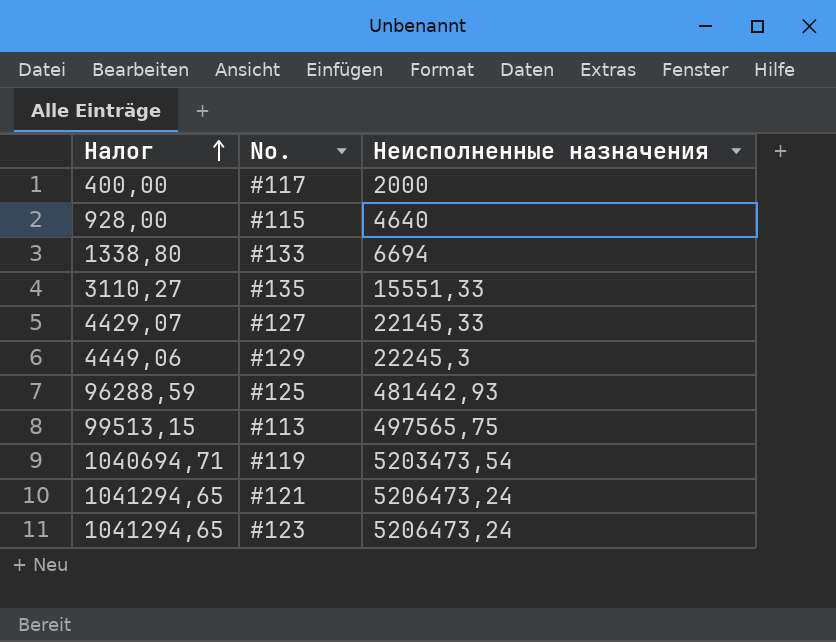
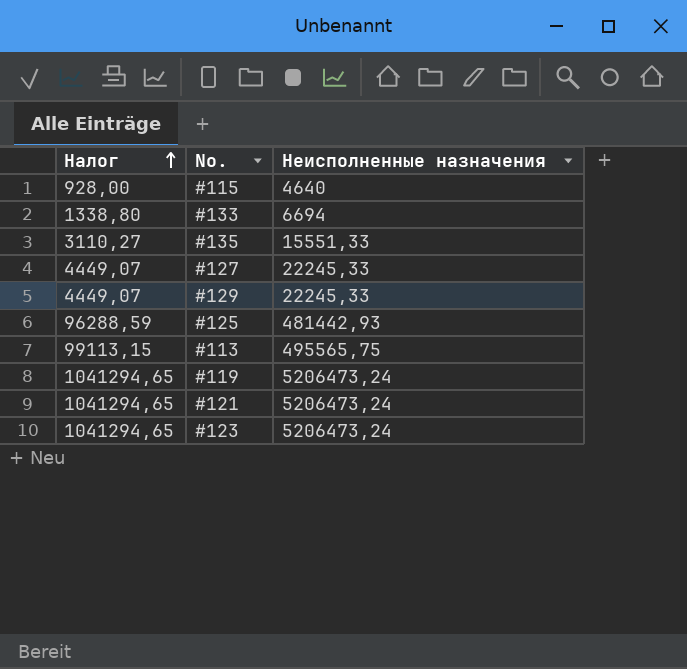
row #117: 400,00 | 2000 -> none
#127 | Налог: 4429,07 -> 4449,07
#127 | Неисполненные назначения: 22145,33 -> 22245,33
#129 | Налог: 4449,06 -> 4449,07
#129 | Неисполненные назначения: 22245,3 -> 22245,33
#113 | Налог: 99513,15 -> 99113,15
#113 | Неисполненные назначения: 497565,75 -> 495565,75
#119 | Налог: 1040694,71 -> 1041294,65
#119 | Неисполненные назначения: 5203473,54 -> 5206473,24

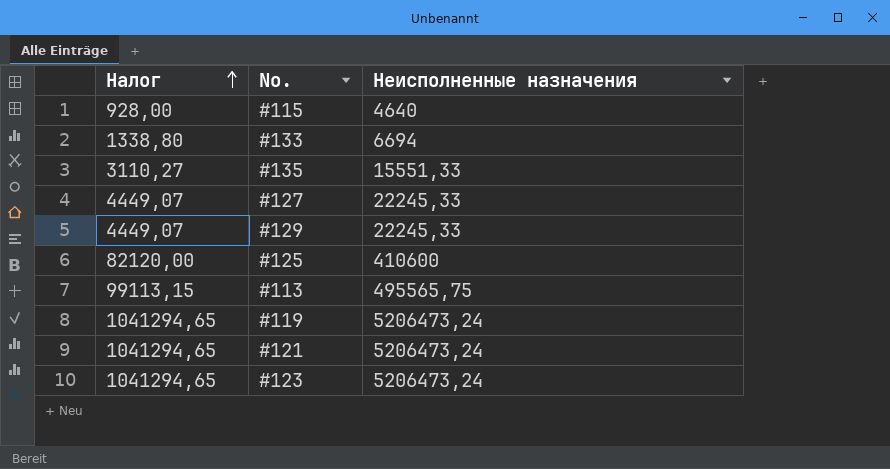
#125 | Налог: 96288,59 -> 82120,00
#125 | Неисполненные назначения: 481442,93 -> 410600

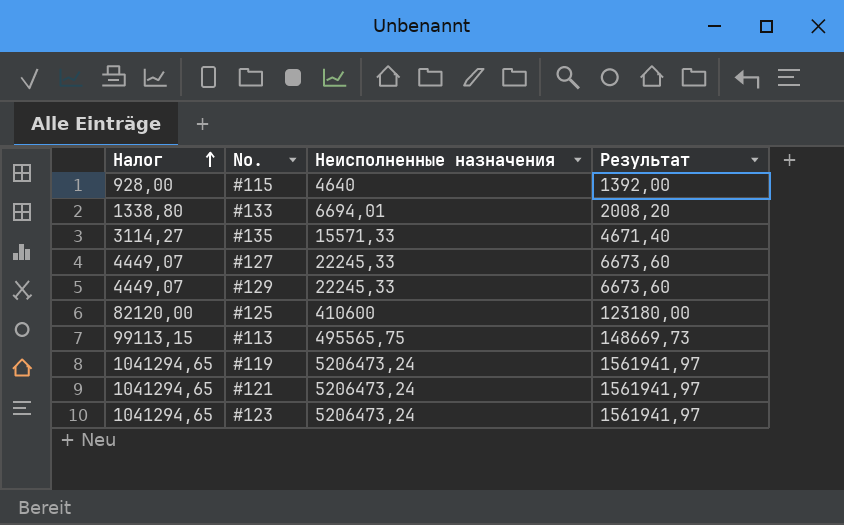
column Результат | formula: none -> [Неисполненные назначения] * 0,3
#133 | Неисполненные назначения: 6694 -> 6694,01
#135 | Налог: 3110,27 -> 3114,27
#135 | Неисполненные назначения: 15551,33 -> 15571,33

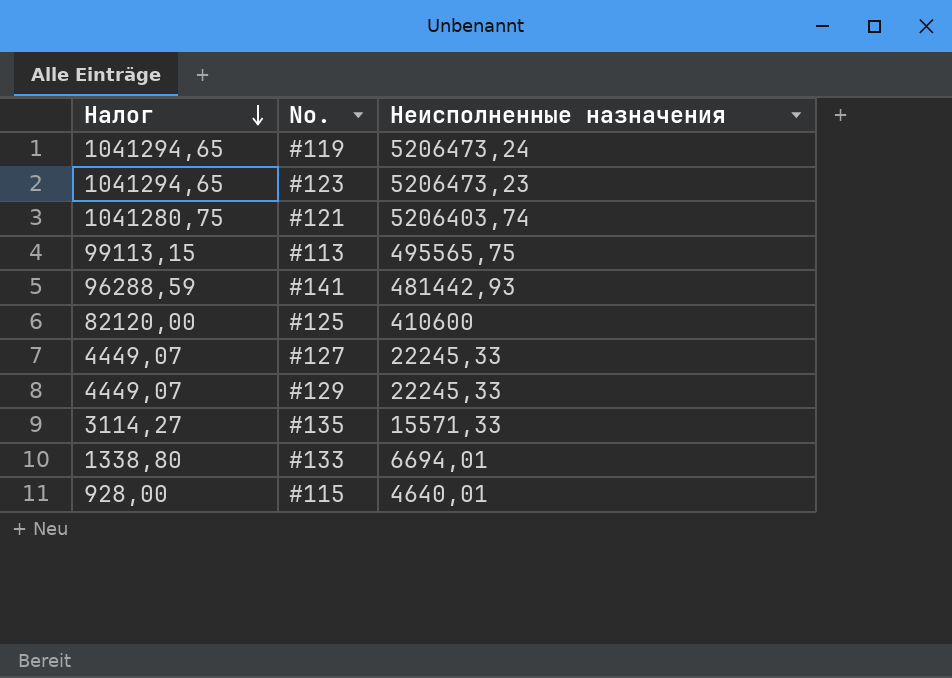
row order: Налог ascending -> Налог descending
column Результат | formula: [Неисполненные назначения] * 0,3 -> none
#123 | Неисполненные назначения: 5206473,24 -> 5206473,23
#121 | Налог: 1041294,65 -> 1041280,75
#121 | Неисполненные назначения: 5206473,24 -> 5206403,74
row #141: none -> 96288,59 | 481442,93
#115 | Неисполненные назначения: 4640 -> 4640,01

